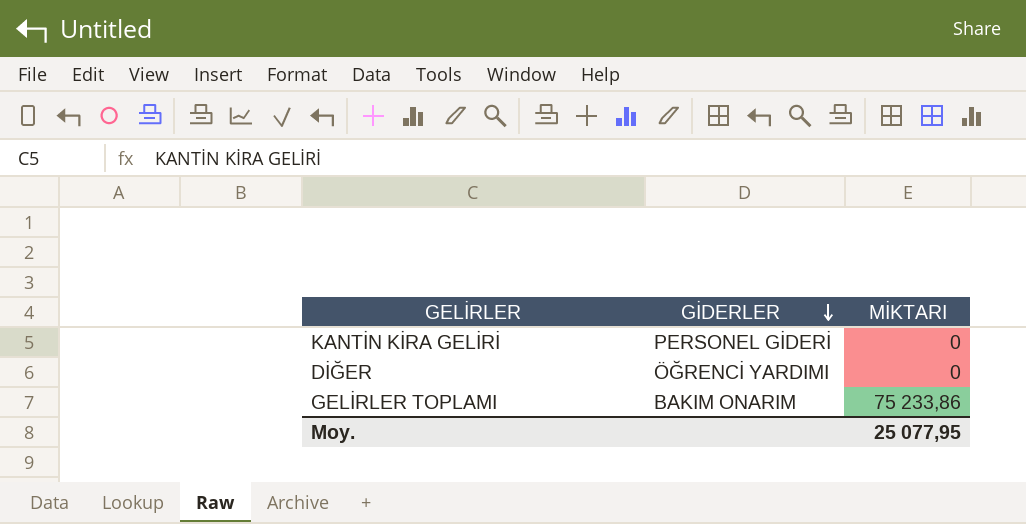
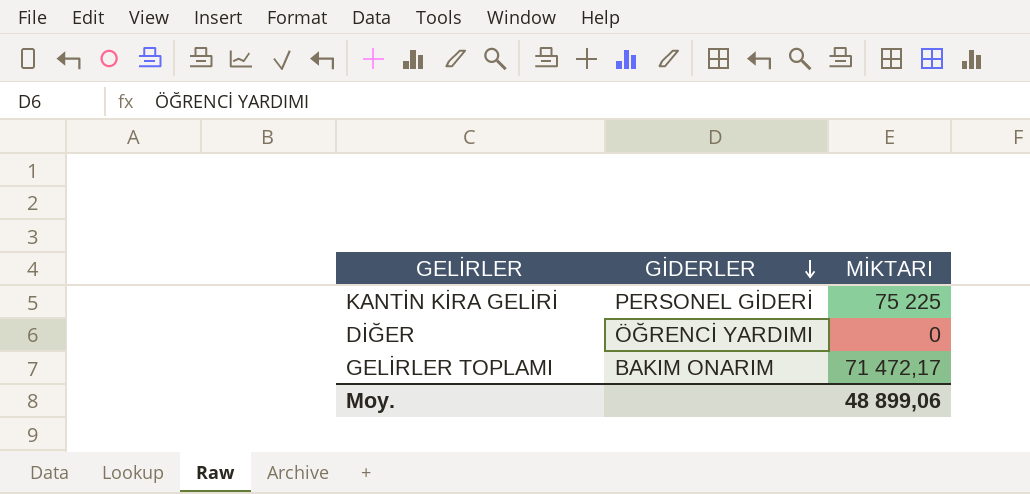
KANTİN KİRA GELİRİ | MİKTARI: 0 -> 75 225
GELİRLER TOPLAMI | MİKTARI: 75 233,86 -> 71 472,17
Moy. | MİKTARI: 25 077,95 -> 48 899,06

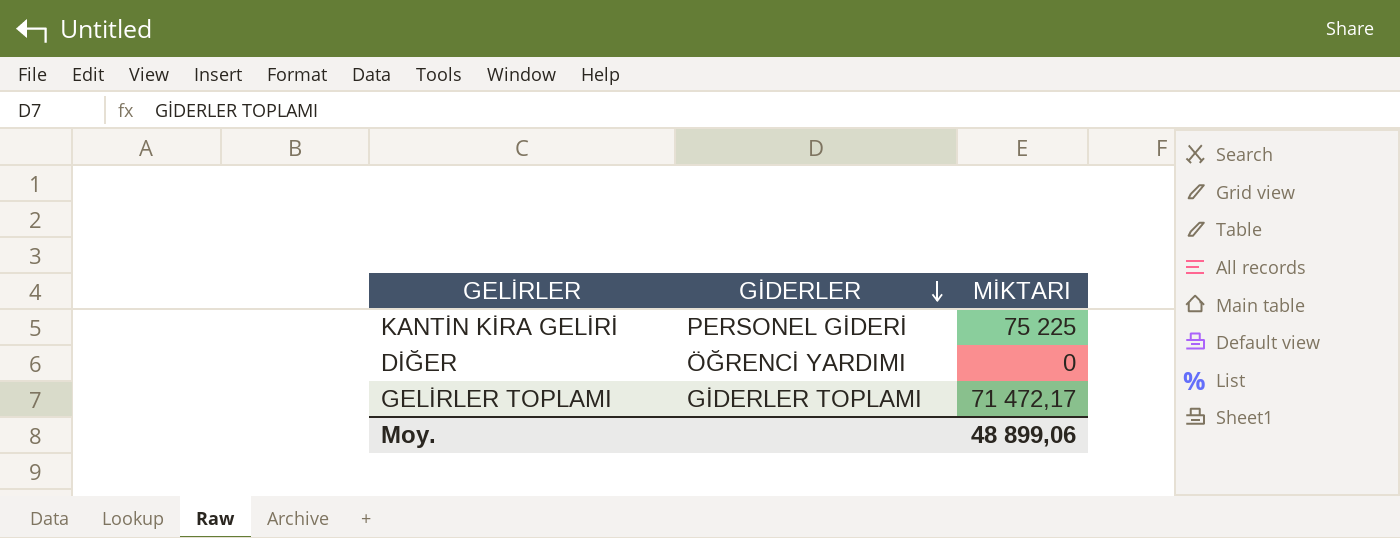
GELİRLER TOPLAMI | GİDERLER: BAKIM ONARIM -> GİDERLER TOPLAMI

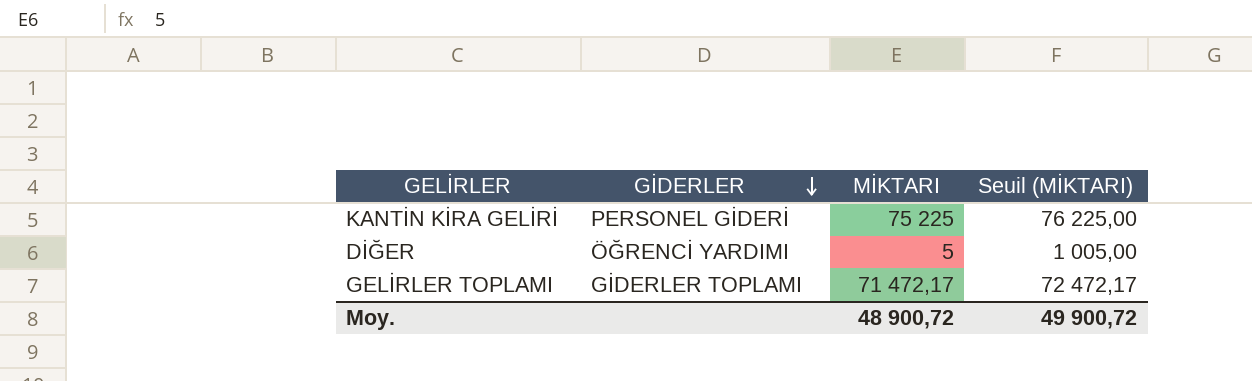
column Seuil (MİKTARI) | formula: none -> [MİKTARI] + 1000
DİĞER | MİKTARI: 0 -> 5
Moy. | MİKTARI: 48 899,06 -> 48 900,72

